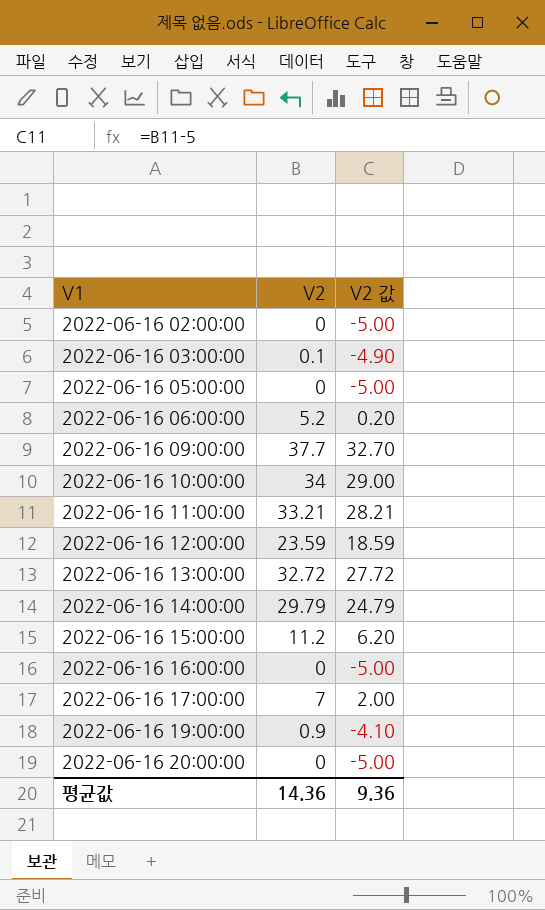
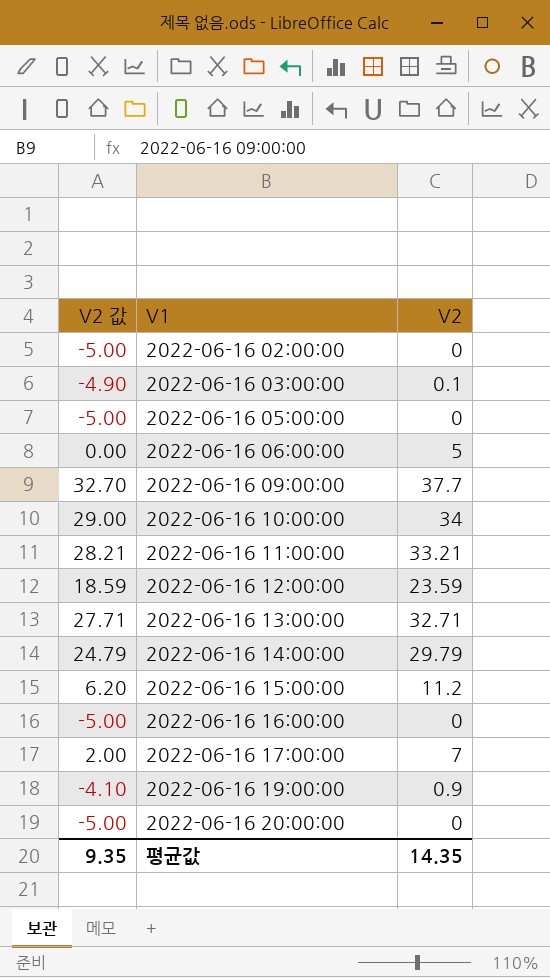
column V2 값 | position: 3 -> 1
2022-06-16 06:00:00 | V2 값: 0.20 -> 0.00
2022-06-16 06:00:00 | V2: 5.2 -> 5
2022-06-16 13:00:00 | V2 값: 27.72 -> 27.71
2022-06-16 13:00:00 | V2: 32.72 -> 32.71
평균값 | V2 값: 9.36 -> 9.35
평균값 | V2: 14.36 -> 14.35

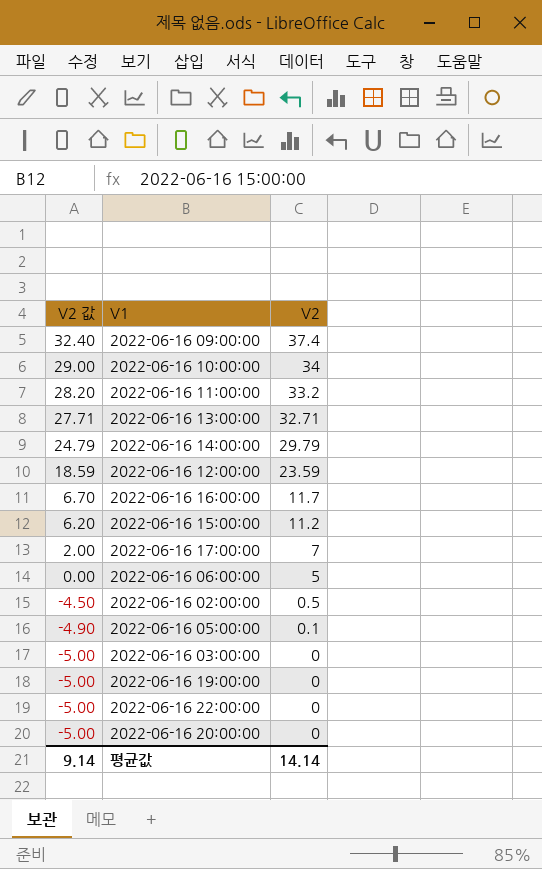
row order: V1 ascending -> V2 값 descending
2022-06-16 09:00:00 | V2 값: 32.70 -> 32.40
2022-06-16 09:00:00 | V2: 37.7 -> 37.4
2022-06-16 11:00:00 | V2 값: 28.21 -> 28.20
2022-06-16 11:00:00 | V2: 33.21 -> 33.2
2022-06-16 16:00:00 | V2 값: -5.00 -> 6.70
2022-06-16 16:00:00 | V2: 0 -> 11.7
2022-06-16 02:00:00 | V2 값: -5.00 -> -4.50
2022-06-16 02:00:00 | V2: 0 -> 0.5
2022-06-16 05:00:00 | V2 값: -5.00 -> -4.90
2022-06-16 05:00:00 | V2: 0 -> 0.1
2022-06-16 03:00:00 | V2 값: -4.90 -> -5.00
2022-06-16 03:00:00 | V2: 0.1 -> 0
2022-06-16 19:00:00 | V2 값: -4.10 -> -5.00
2022-06-16 19:00:00 | V2: 0.9 -> 0
row 2022-06-16 22:00:00: none -> -5.00 | 0
평균값 | V2 값: 9.35 -> 9.14
평균값 | V2: 14.35 -> 14.14

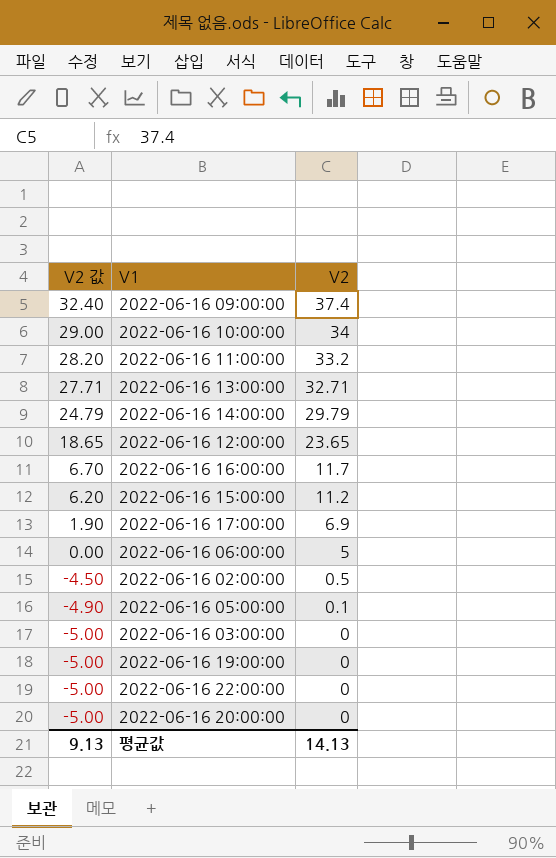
2022-06-16 12:00:00 | V2 값: 18.59 -> 18.65
2022-06-16 12:00:00 | V2: 23.59 -> 23.65
2022-06-16 17:00:00 | V2 값: 2.00 -> 1.90
2022-06-16 17:00:00 | V2: 7 -> 6.9
평균값 | V2 값: 9.14 -> 9.13
평균값 | V2: 14.14 -> 14.13

